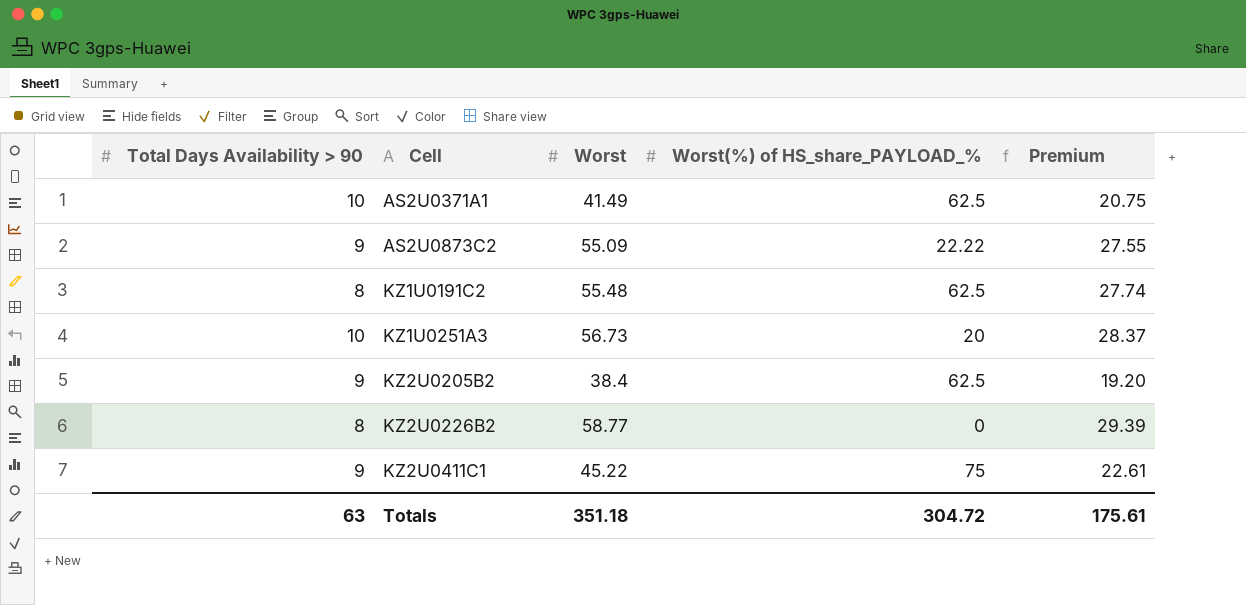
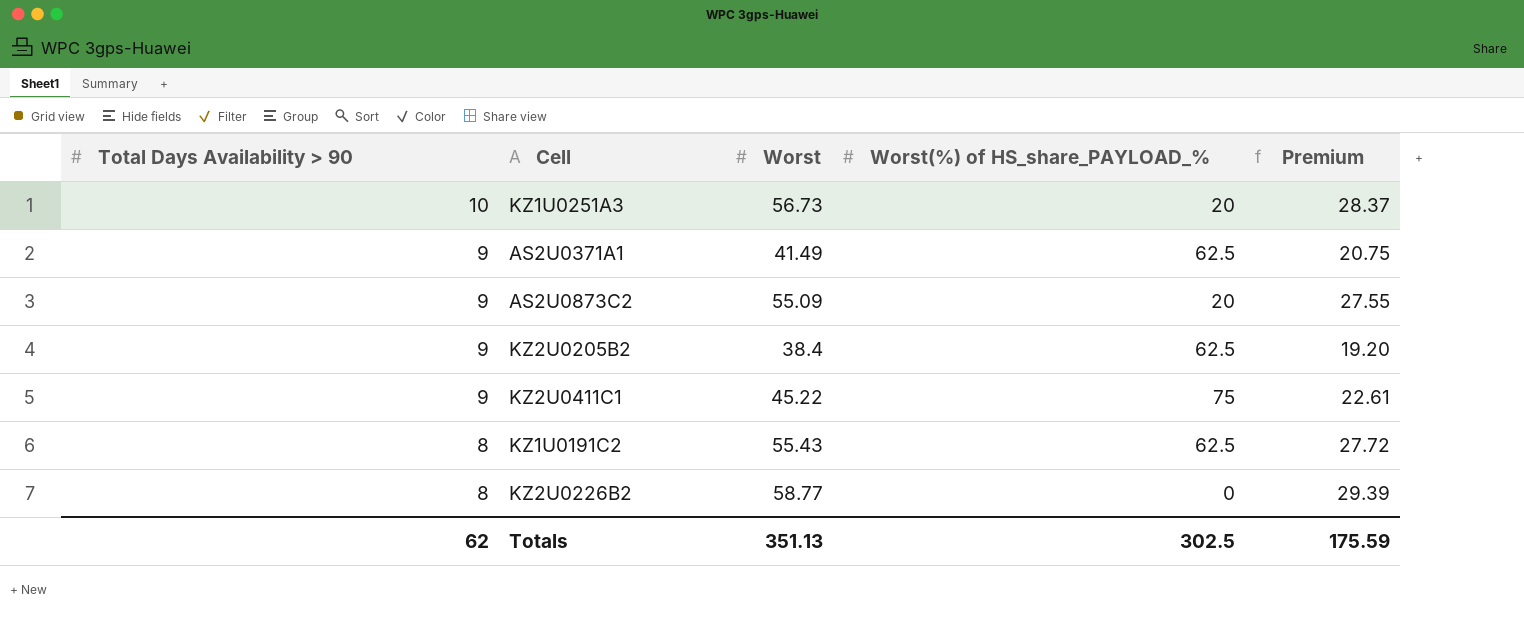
row order: Cell ascending -> Total Days Availability > 90 descending
AS2U0371A1 | Total Days Availability > 90: 10 -> 9
AS2U0873C2 | Worst(%) of HS_share_PAYLOAD_%: 22.22 -> 20
KZ1U0191C2 | Worst: 55.48 -> 55.43
KZ1U0191C2 | Premium: 27.74 -> 27.72
Totals | Total Days Availability > 90: 63 -> 62
Totals | Worst: 351.18 -> 351.13
Totals | Worst(%) of HS_share_PAYLOAD_%: 304.72 -> 302.5
Totals | Premium: 175.61 -> 175.59

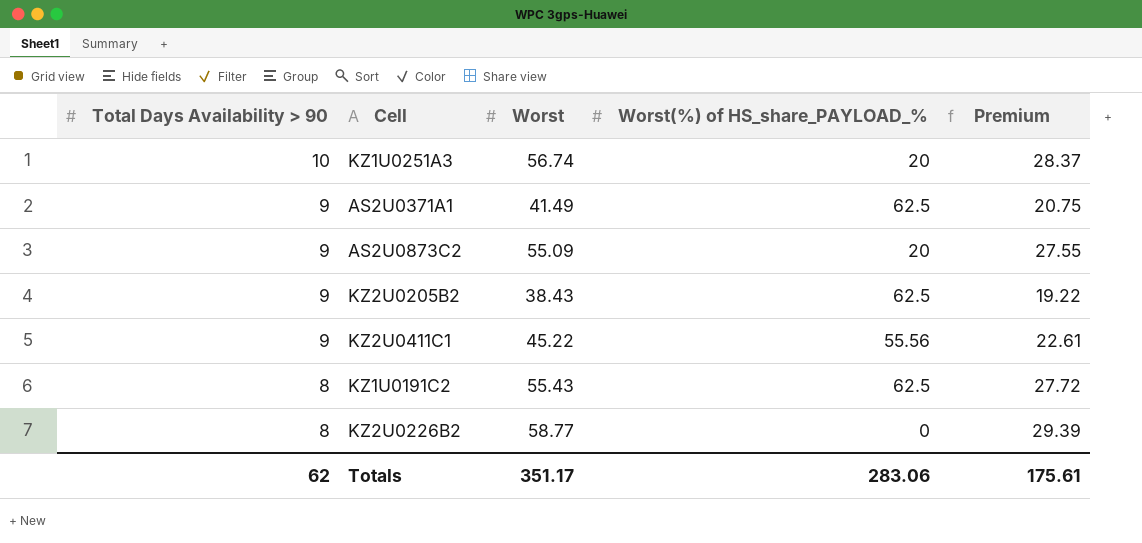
KZ1U0251A3 | Worst: 56.73 -> 56.74
KZ2U0205B2 | Worst: 38.4 -> 38.43
KZ2U0205B2 | Premium: 19.20 -> 19.22
KZ2U0411C1 | Worst(%) of HS_share_PAYLOAD_%: 75 -> 55.56
Totals | Worst: 351.13 -> 351.17
Totals | Worst(%) of HS_share_PAYLOAD_%: 302.5 -> 283.06
Totals | Premium: 175.59 -> 175.61

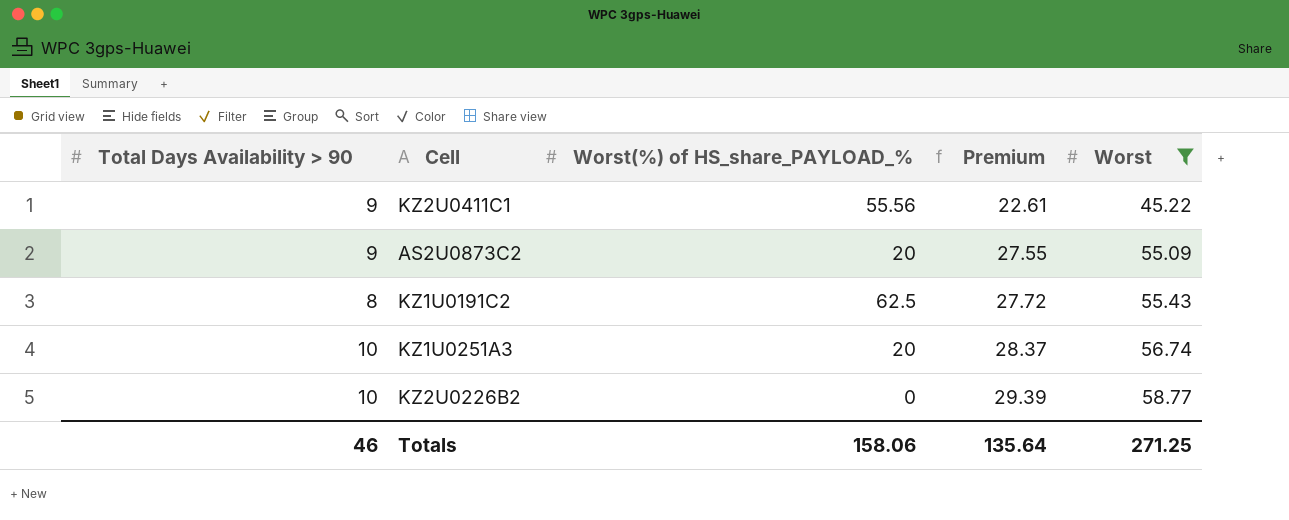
filter: none -> Worst >= 45.22
row order: Total Days Availability > 90 descending -> Premium ascending
column Worst | position: 3 -> 5
KZ2U0226B2 | Total Days Availability > 90: 8 -> 10
Totals | Total Days Availability > 90: 62 -> 46
Totals | Worst(%) of HS_share_PAYLOAD_%: 283.06 -> 158.06
Totals | Premium: 175.61 -> 135.64
Totals | Worst: 351.17 -> 271.25

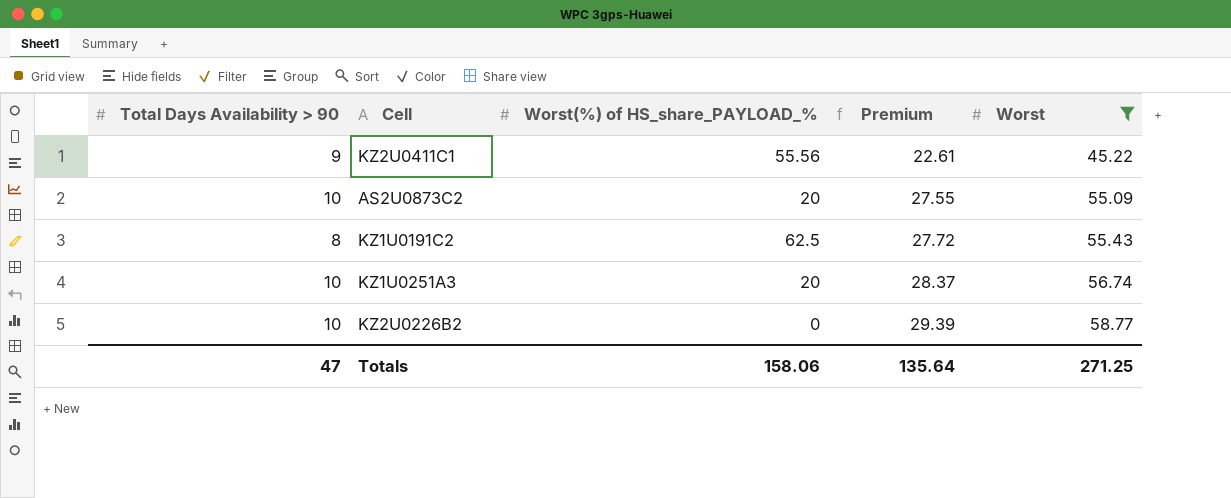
AS2U0873C2 | Total Days Availability > 90: 9 -> 10
Totals | Total Days Availability > 90: 46 -> 47

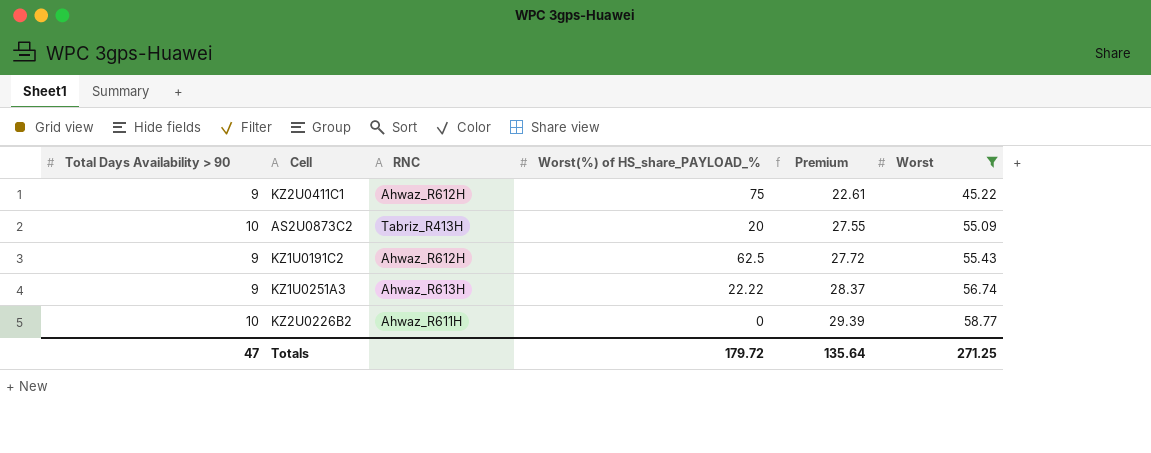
column RNC | position: none -> 3
KZ2U0411C1 | Worst(%) of HS_share_PAYLOAD_%: 55.56 -> 75
KZ1U0191C2 | Total Days Availability > 90: 8 -> 9
KZ1U0251A3 | Total Days Availability > 90: 10 -> 9
KZ1U0251A3 | Worst(%) of HS_share_PAYLOAD_%: 20 -> 22.22
Totals | Worst(%) of HS_share_PAYLOAD_%: 158.06 -> 179.72

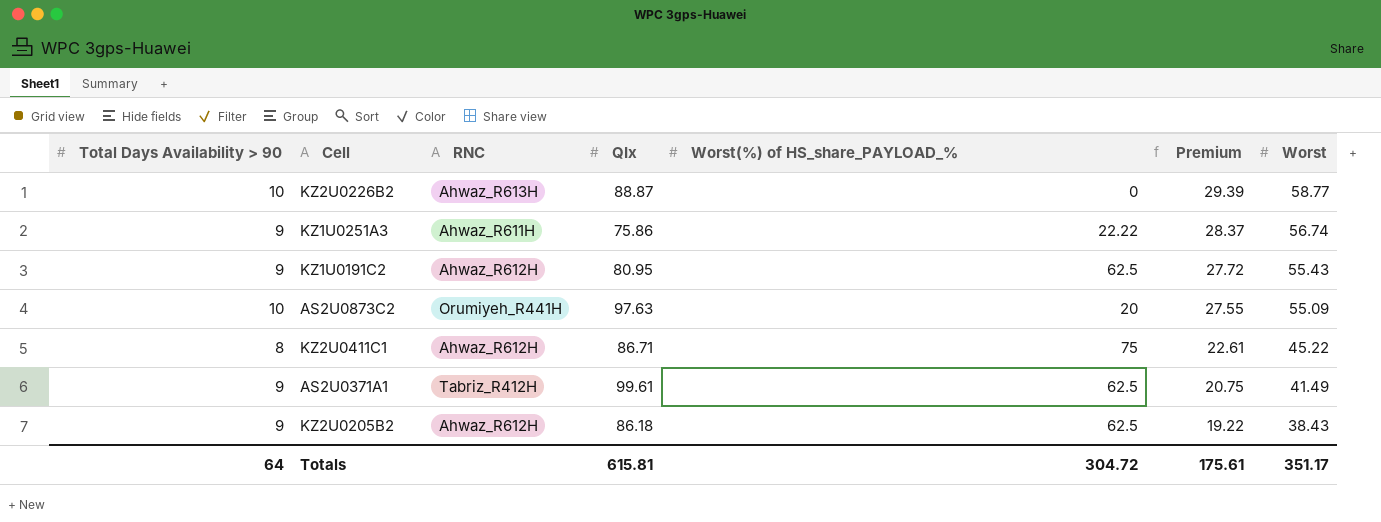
filter: Worst >= 45.22 -> none
row order: Premium ascending -> Premium descending
column QIx | position: none -> 4
KZ2U0226B2 | RNC: Ahwaz_R611H -> Ahwaz_R613H
KZ1U0251A3 | RNC: Ahwaz_R613H -> Ahwaz_R611H
AS2U0873C2 | RNC: Tabriz_R413H -> Orumiyeh_R441H
KZ2U0411C1 | Total Days Availability > 90: 9 -> 8
Totals | Total Days Availability > 90: 47 -> 64
Totals | Worst(%) of HS_share_PAYLOAD_%: 179.72 -> 304.72
Totals | Premium: 135.64 -> 175.61
Totals | Worst: 271.25 -> 351.17

